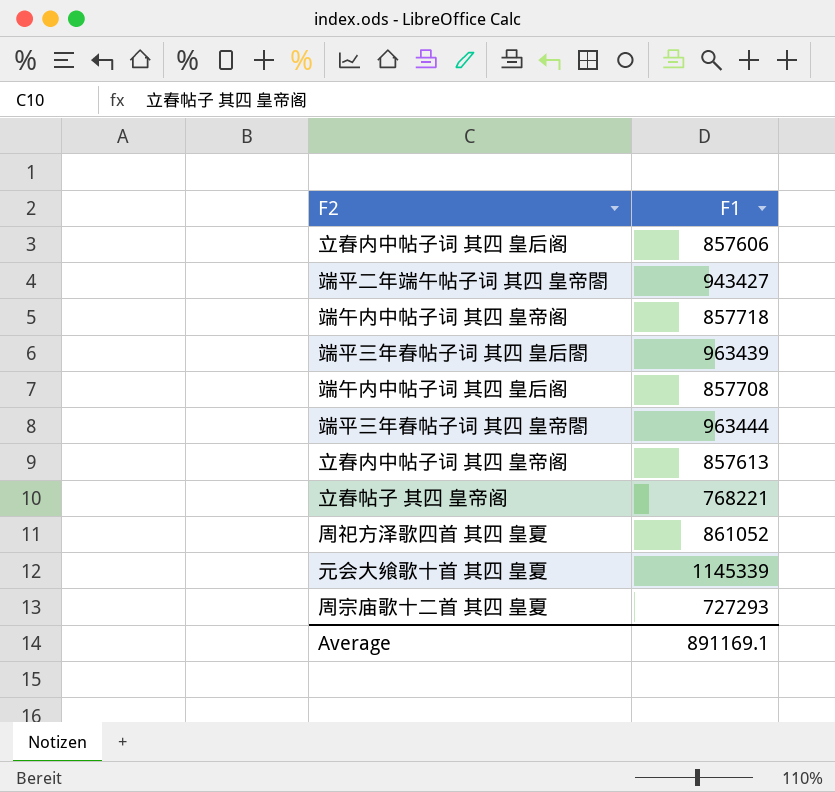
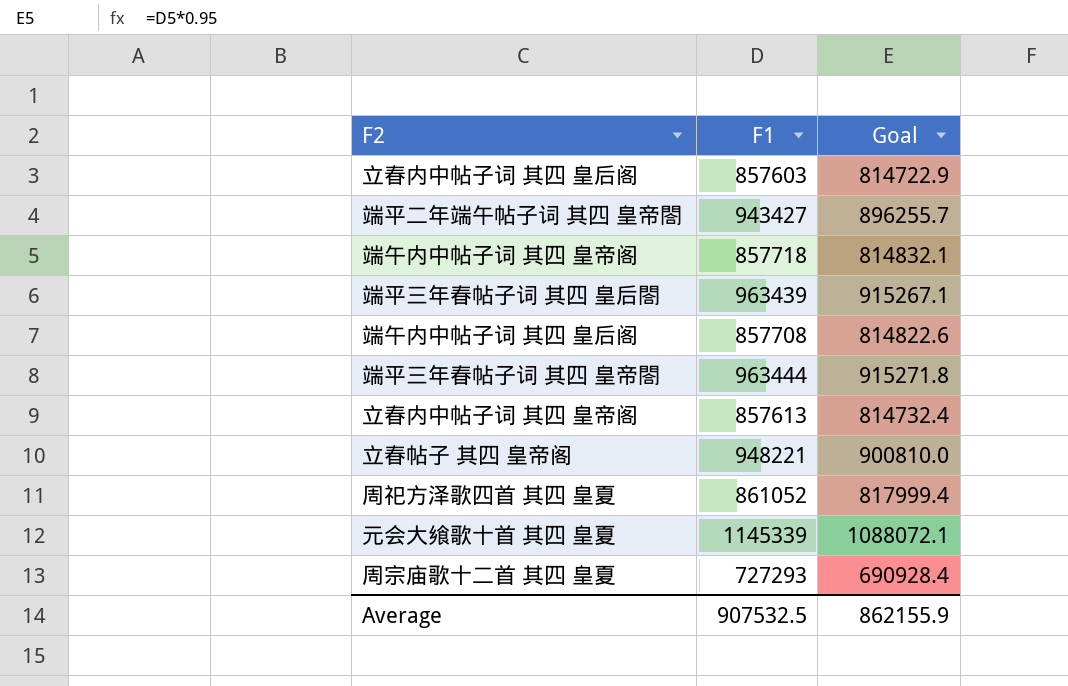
column Goal | formula: none -> [F1] * 0.95
立春内中帖子词 其四 皇后阁 | F1: 857606 -> 857603
立春帖子 其四 皇帝阁 | F1: 768221 -> 948221
Average | F1: 891169.1 -> 907532.5

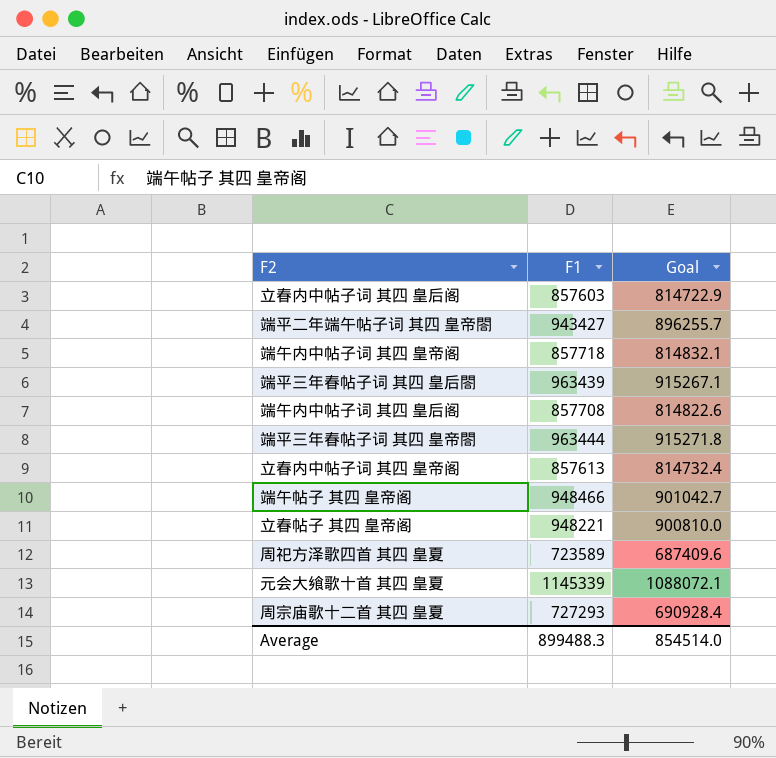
row 端午帖子 其四 皇帝阁: none -> 948466 | 901042.7
周祀方泽歌四首 其四 皇夏 | F1: 861052 -> 723589
周祀方泽歌四首 其四 皇夏 | Goal: 817999.4 -> 687409.6
Average | F1: 907532.5 -> 899488.3
Average | Goal: 862155.9 -> 854514.0

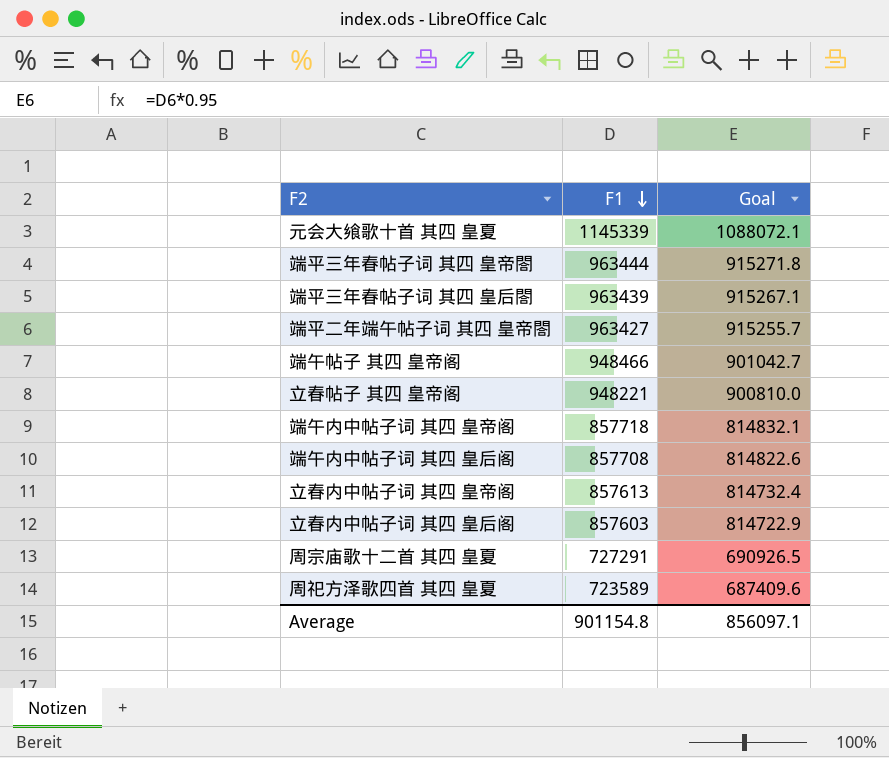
row order: none -> F1 descending
端平二年端午帖子词 其四 皇帝閤 | F1: 943427 -> 963427
端平二年端午帖子词 其四 皇帝閤 | Goal: 896255.7 -> 915255.7
周宗庙歌十二首 其四 皇夏 | F1: 727293 -> 727291
周宗庙歌十二首 其四 皇夏 | Goal: 690928.4 -> 690926.5
Average | F1: 899488.3 -> 901154.8
Average | Goal: 854514.0 -> 856097.1

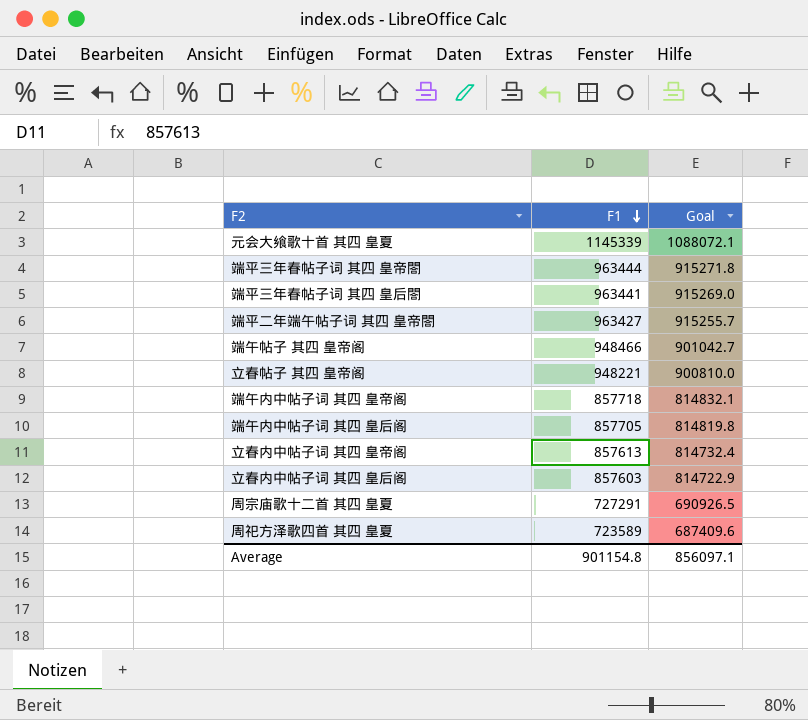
端平三年春帖子词 其四 皇后閤 | F1: 963439 -> 963441
端平三年春帖子词 其四 皇后閤 | Goal: 915267.1 -> 915269.0
端午内中帖子词 其四 皇后阁 | F1: 857708 -> 857705
端午内中帖子词 其四 皇后阁 | Goal: 814822.6 -> 814819.8

